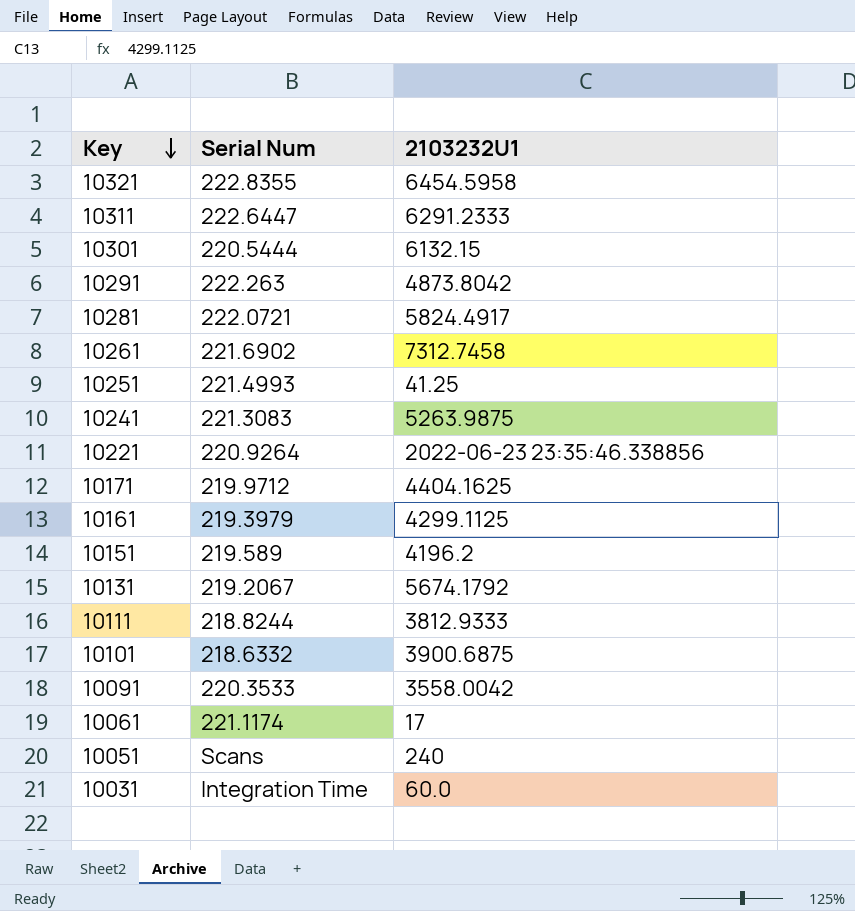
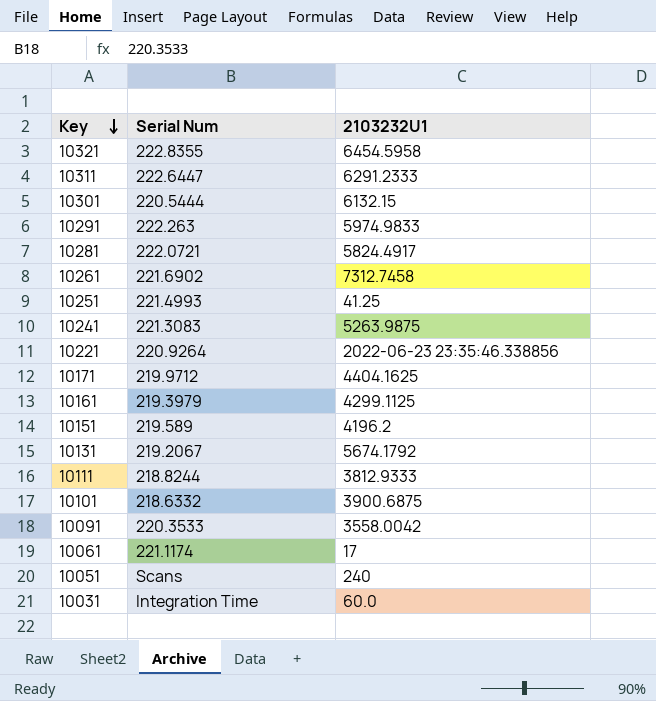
10291 | 2103232U1: 4873.8042 -> 5974.9833

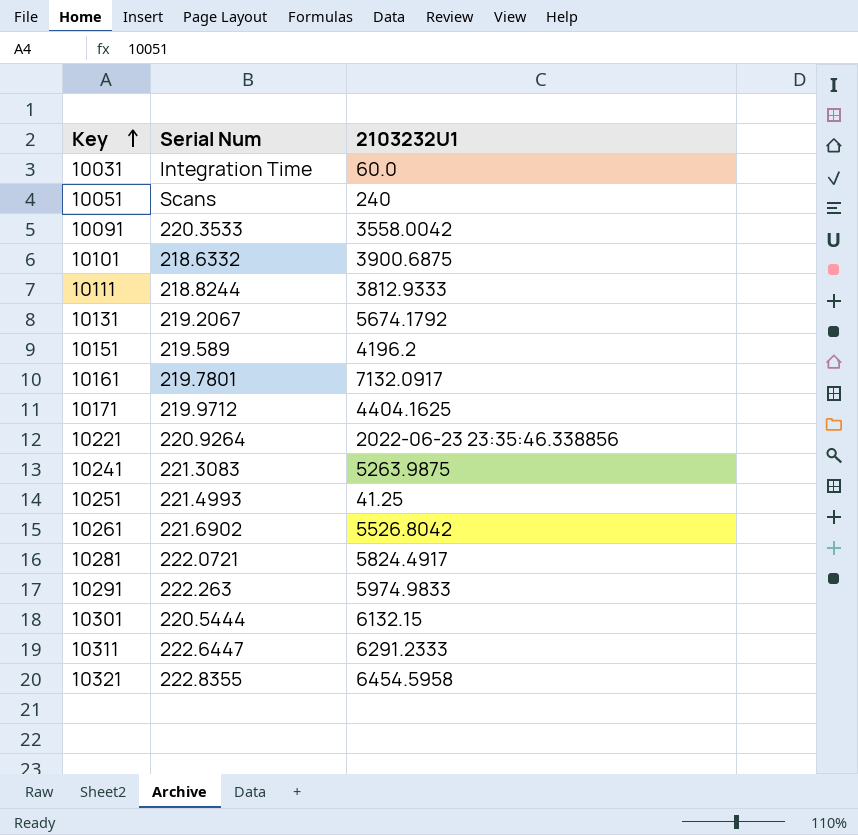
row order: Key descending -> Key ascending
row 10061: 221.1174 | 17 -> none
10161 | Serial Num: 219.3979 -> 219.7801
10161 | 2103232U1: 4299.1125 -> 7132.0917
10261 | 2103232U1: 7312.7458 -> 5526.8042

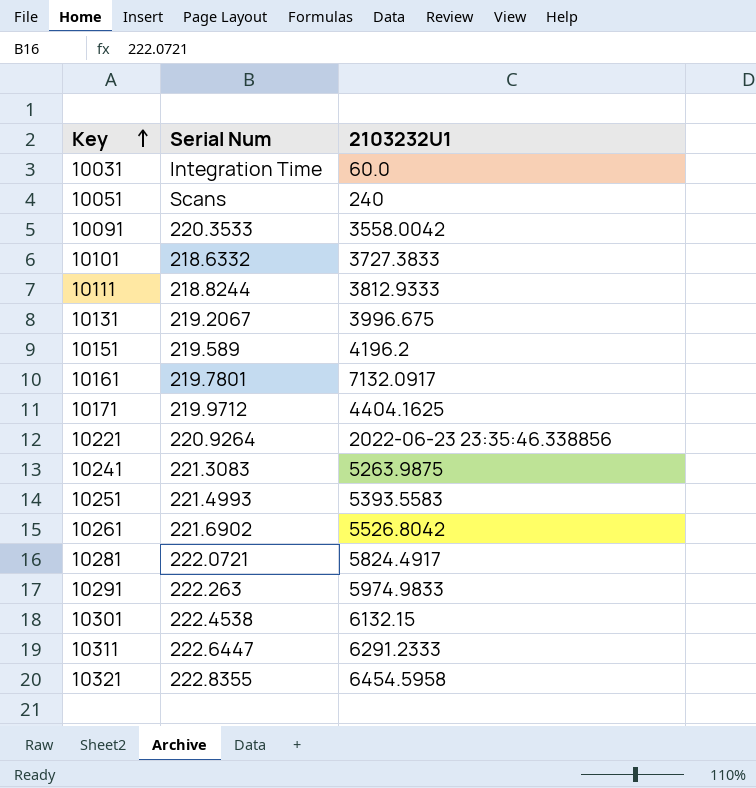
10101 | 2103232U1: 3900.6875 -> 3727.3833
10131 | 2103232U1: 5674.1792 -> 3996.675
10251 | 2103232U1: 41.25 -> 5393.5583
10301 | Serial Num: 220.5444 -> 222.4538

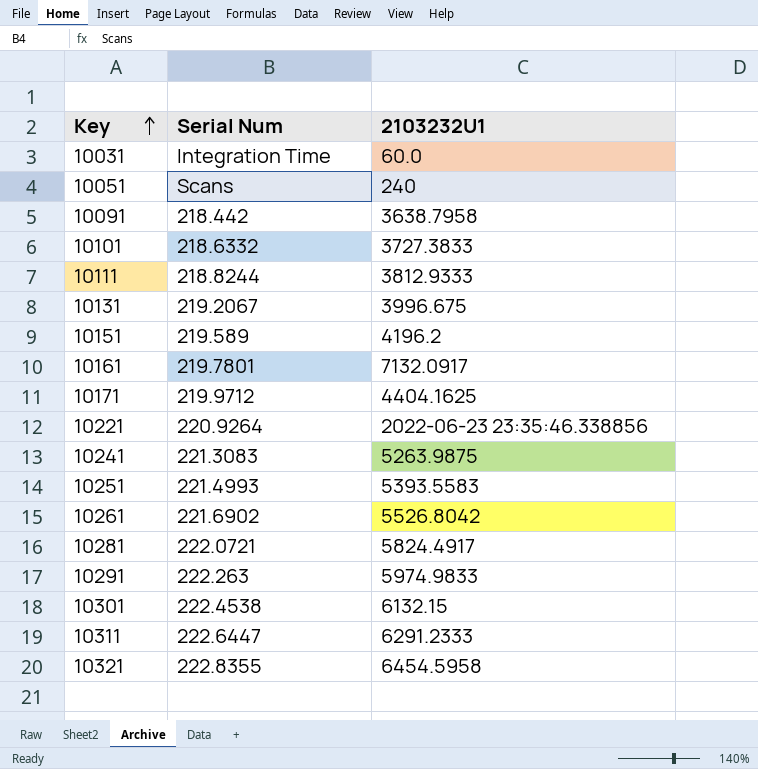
10091 | Serial Num: 220.3533 -> 218.442
10091 | 2103232U1: 3558.0042 -> 3638.7958

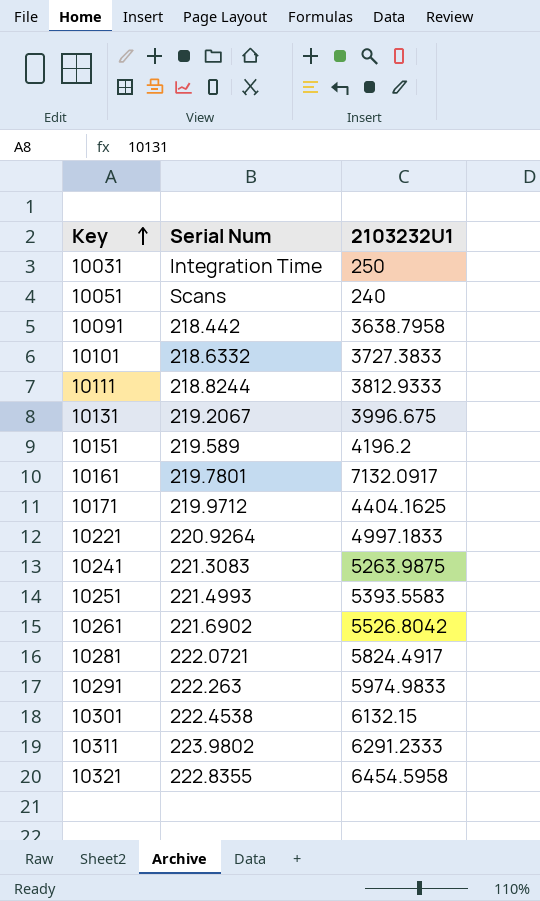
10031 | 2103232U1: 60.0 -> 250
10221 | 2103232U1: 2022-06-23 23:35:46.338856 -> 4997.1833
10311 | Serial Num: 222.6447 -> 223.9802

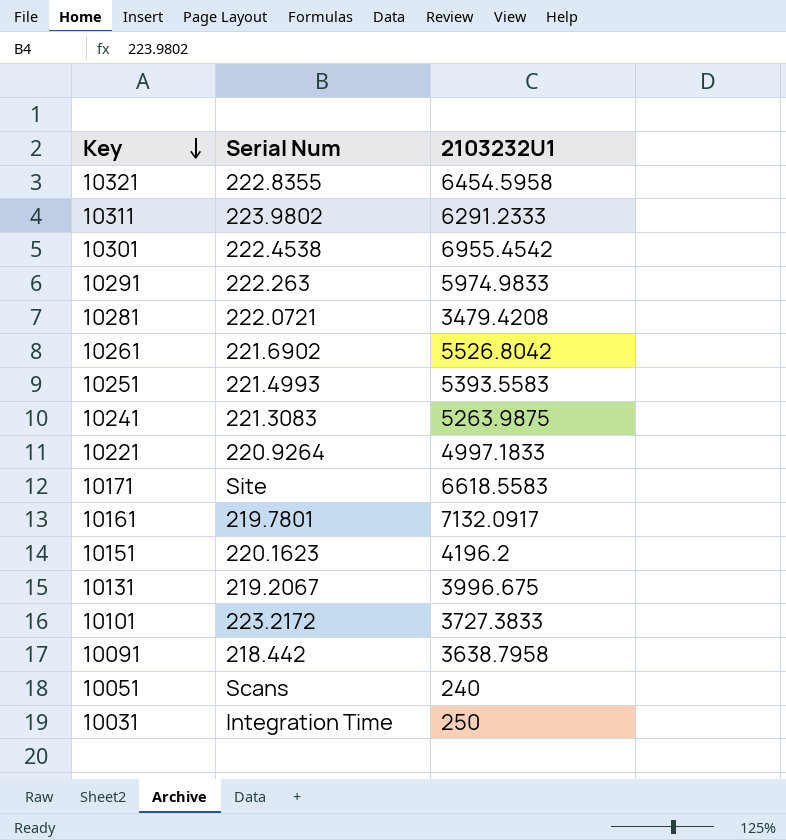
row order: Key ascending -> Key descending
row 10111: 218.8244 | 3812.9333 -> none
10301 | 2103232U1: 6132.15 -> 6955.4542
10281 | 2103232U1: 5824.4917 -> 3479.4208
10171 | Serial Num: 219.9712 -> Site
10171 | 2103232U1: 4404.1625 -> 6618.5583
10151 | Serial Num: 219.589 -> 220.1623
10101 | Serial Num: 218.6332 -> 223.2172

